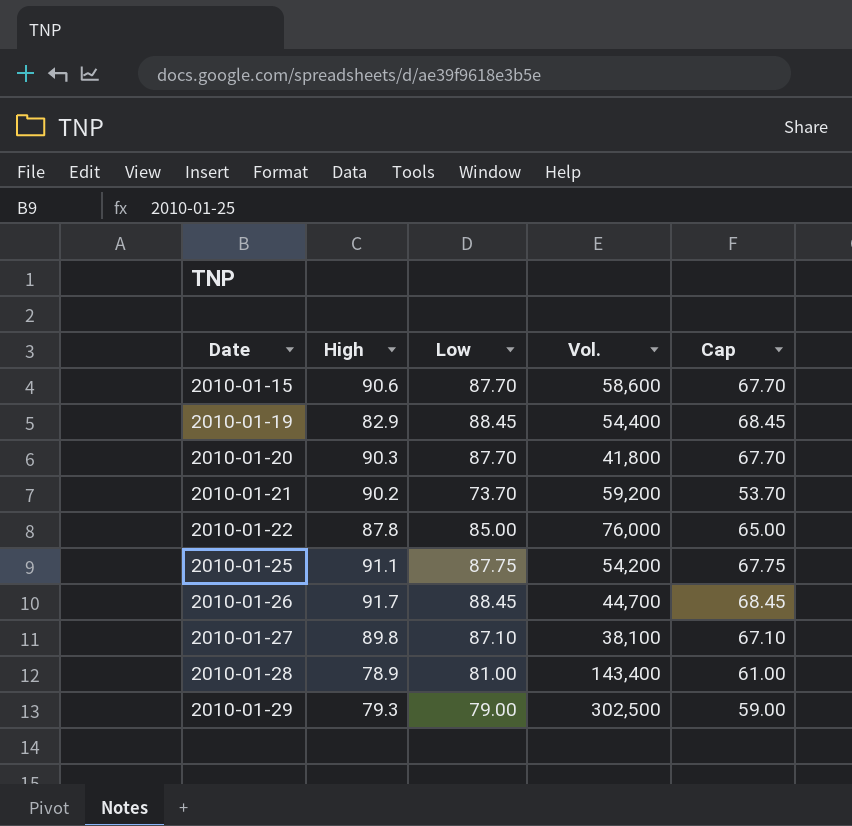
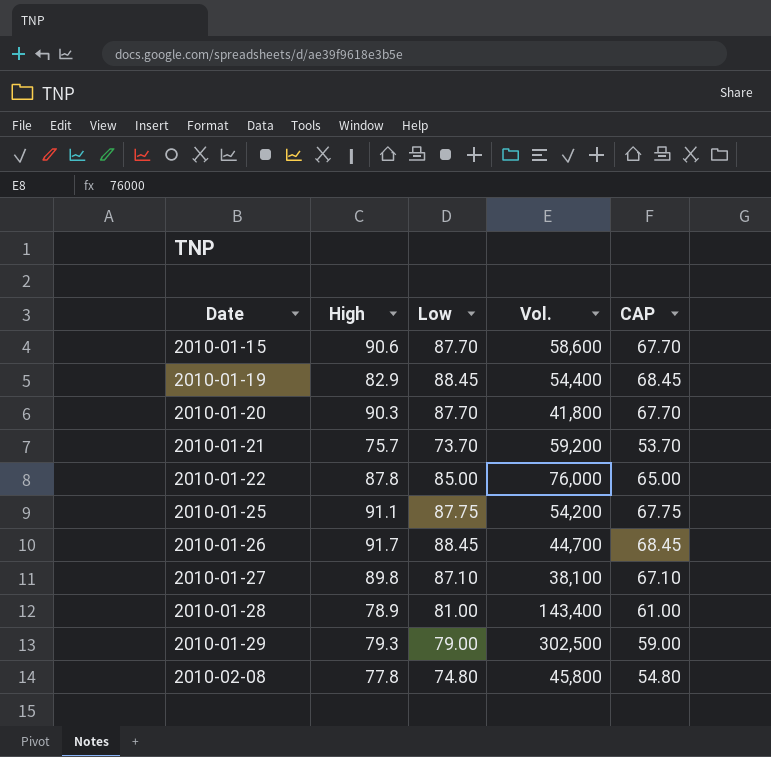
column name: Cap -> CAP
2010-01-21 | High: 90.2 -> 75.7
row 2010-02-08: none -> 77.8 | 74.80 | 45,800 | 54.80

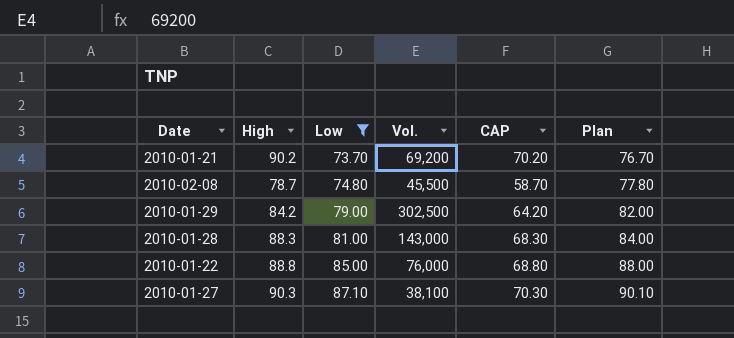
filter: none -> Low <= 87.10
row order: Date ascending -> Low ascending
column CAP | formula: [Low] - 20 -> [High] - 20
column Plan | formula: none -> [Low] + 3
2010-01-21 | High: 75.7 -> 90.2
2010-01-21 | Vol.: 59,200 -> 69,200
2010-02-08 | High: 77.8 -> 78.7
2010-02-08 | Vol.: 45,800 -> 45,500
2010-01-29 | High: 79.3 -> 84.2
2010-01-28 | High: 78.9 -> 88.3
2010-01-28 | Vol.: 143,400 -> 143,000
2010-01-22 | High: 87.8 -> 88.8
2010-01-27 | High: 89.8 -> 90.3

